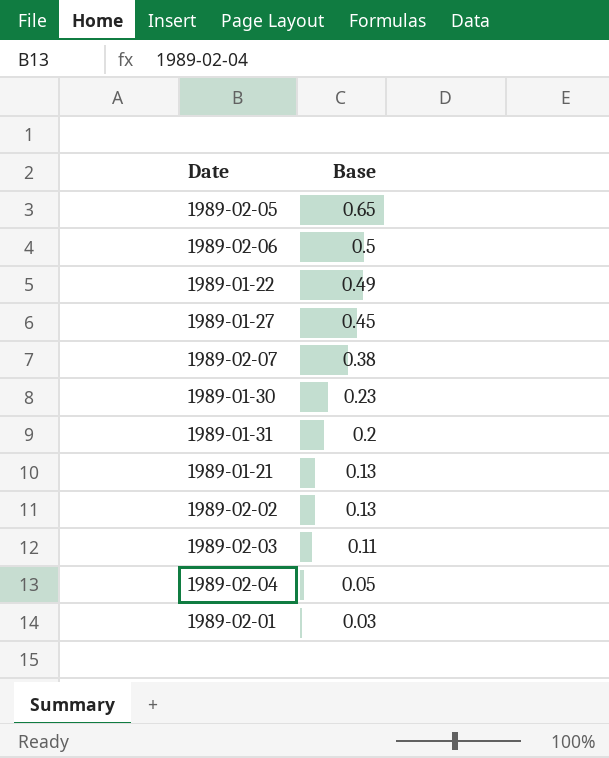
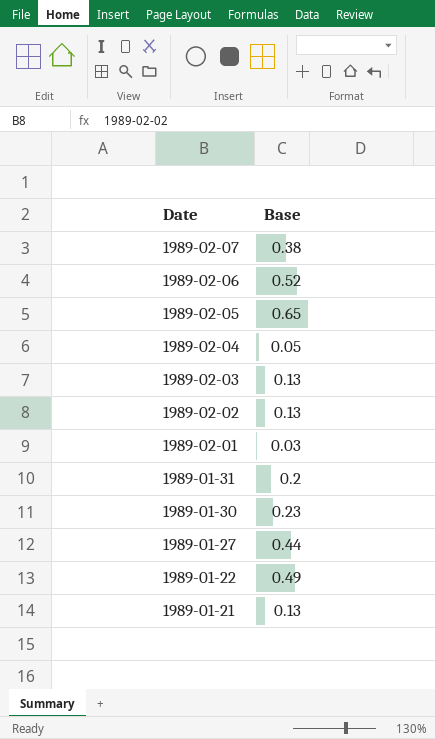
row order: Base descending -> Date descending
1989-02-06 | Base: 0.5 -> 0.52
1989-02-03 | Base: 0.11 -> 0.13
1989-01-27 | Base: 0.45 -> 0.44

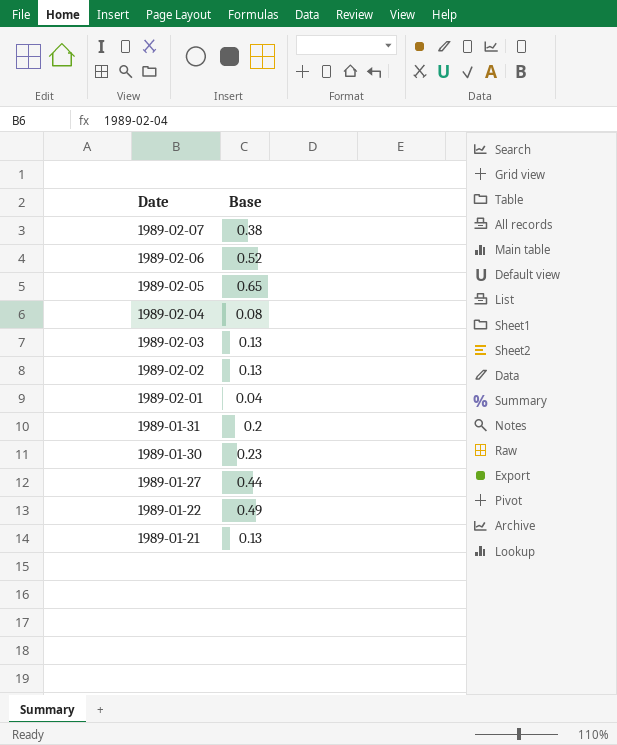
1989-02-04 | Base: 0.05 -> 0.08
1989-02-01 | Base: 0.03 -> 0.04

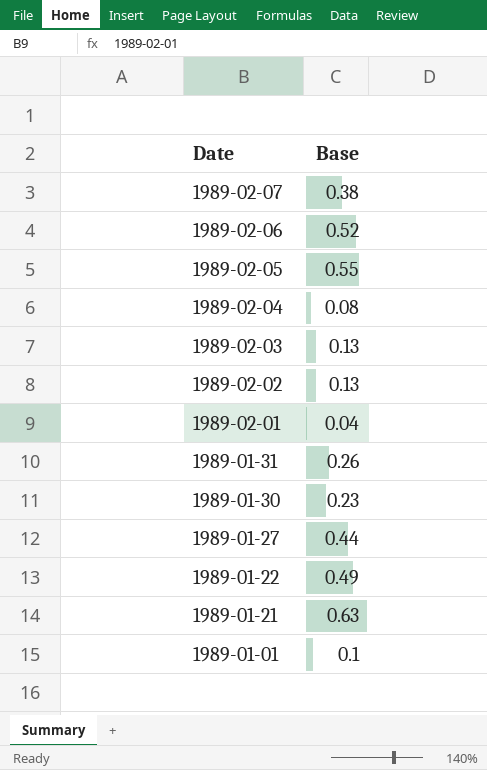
1989-02-05 | Base: 0.65 -> 0.55
1989-01-31 | Base: 0.2 -> 0.26
1989-01-21 | Base: 0.13 -> 0.63
row 1989-01-01: none -> 0.1

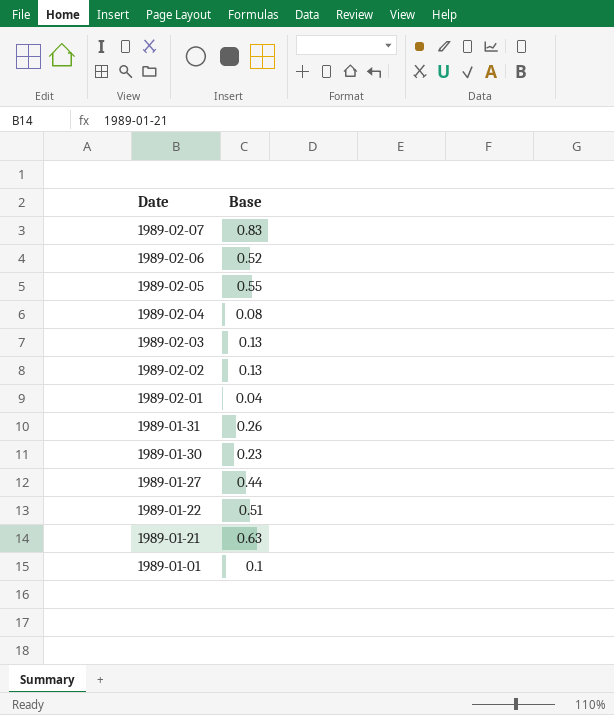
1989-02-07 | Base: 0.38 -> 0.83
1989-01-22 | Base: 0.49 -> 0.51

